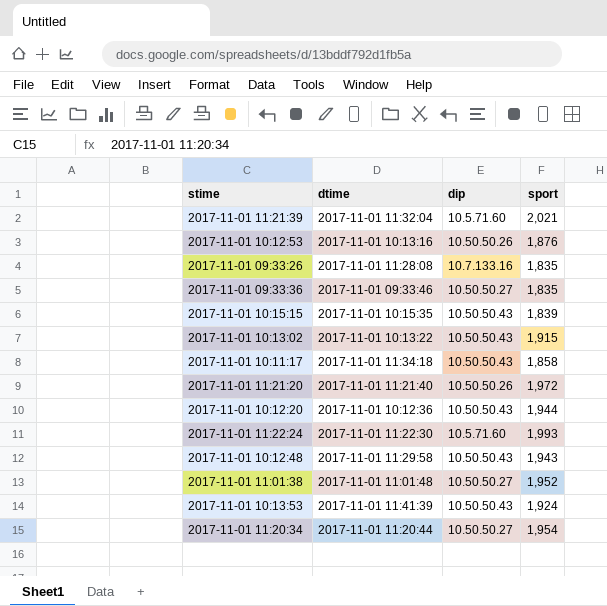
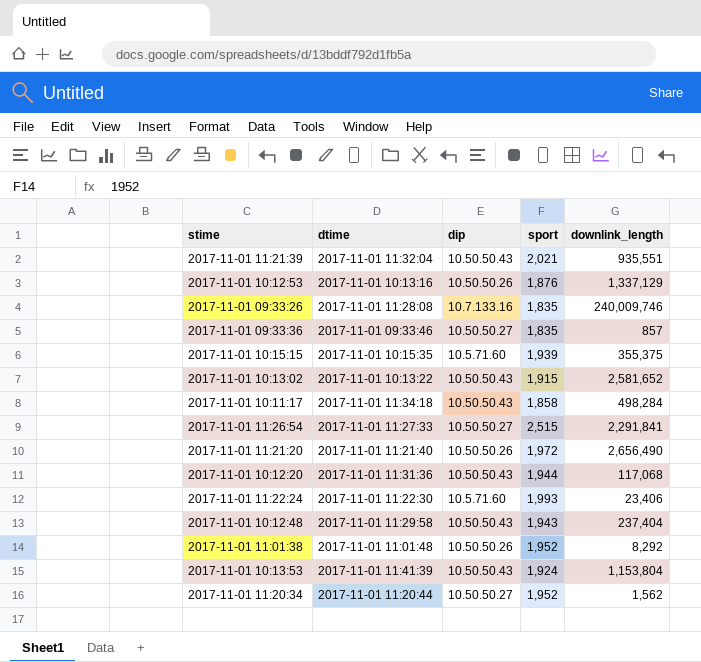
column downlink_length | position: none -> 5
2017-11-01 11:21:39 | dip: 10.5.71.60 -> 10.50.50.43
2017-11-01 10:15:15 | dip: 10.50.50.43 -> 10.5.71.60
2017-11-01 10:15:15 | sport: 1,839 -> 1,939
row 2017-11-01 11:26:54: none -> 2017-11-01 11:27:33 | 10.50.50.27 | 2,515 | 2,291,841
2017-11-01 10:12:20 | dtime: 2017-11-01 10:12:36 -> 2017-11-01 11:31:36
2017-11-01 11:01:38 | dip: 10.50.50.27 -> 10.50.50.26
2017-11-01 11:20:34 | sport: 1,954 -> 1,952

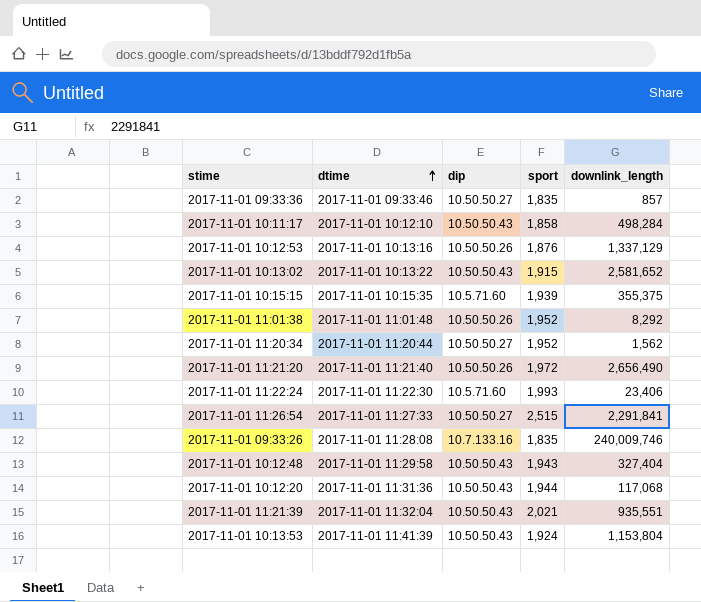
row order: none -> dtime ascending
2017-11-01 10:11:17 | dtime: 2017-11-01 11:34:18 -> 2017-11-01 10:12:10
2017-11-01 10:12:48 | downlink_length: 237,404 -> 327,404

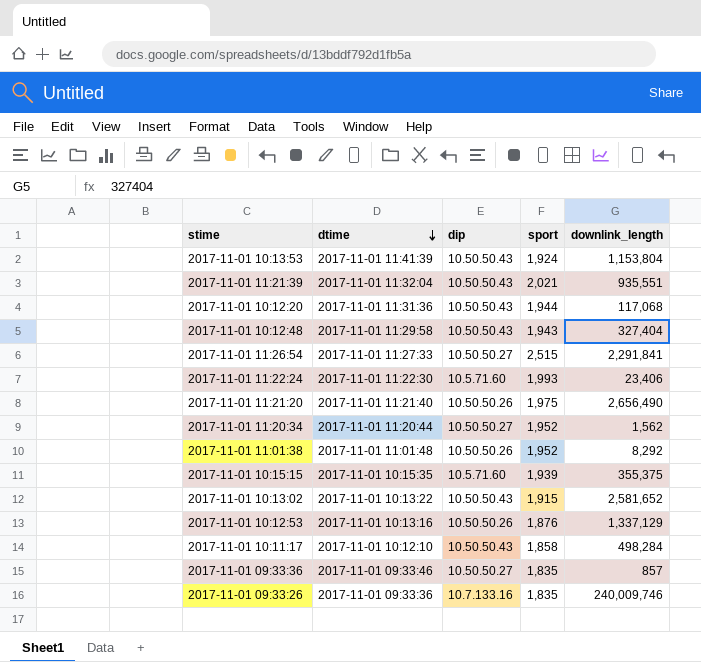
row order: dtime ascending -> dtime descending
2017-11-01 11:21:20 | sport: 1,972 -> 1,975
2017-11-01 09:33:26 | dtime: 2017-11-01 11:28:08 -> 2017-11-01 09:33:36

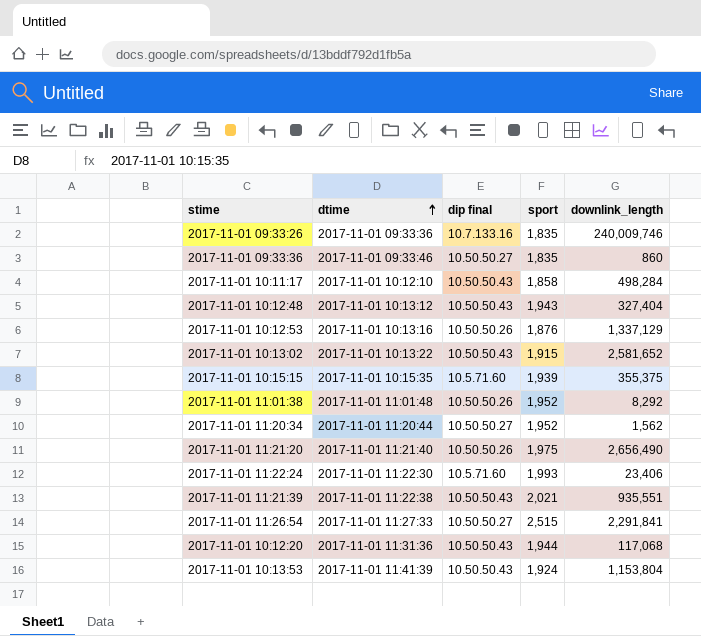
row order: dtime descending -> dtime ascending
column name: dip -> dip final
2017-11-01 09:33:36 | downlink_length: 857 -> 860
2017-11-01 10:12:48 | dtime: 2017-11-01 11:29:58 -> 2017-11-01 10:13:12
2017-11-01 11:21:39 | dtime: 2017-11-01 11:32:04 -> 2017-11-01 11:22:38

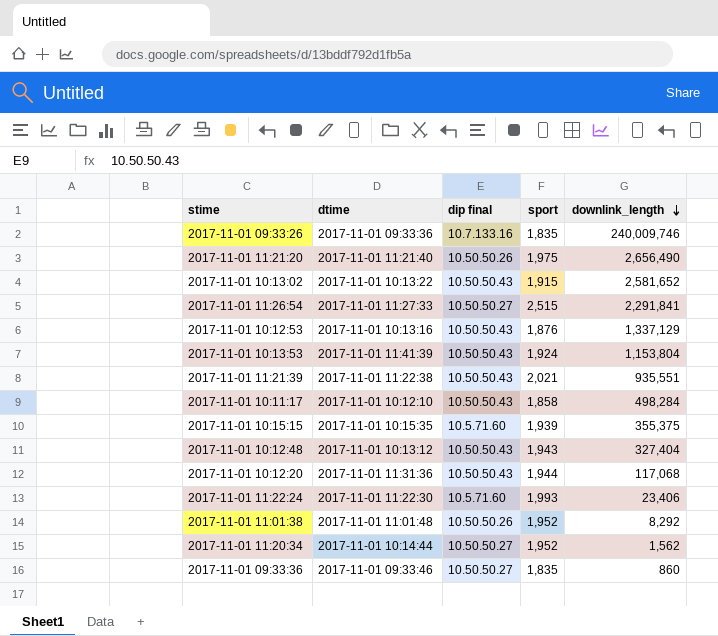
row order: dtime ascending -> downlink_length descending
2017-11-01 10:12:53 | dip final: 10.50.50.26 -> 10.50.50.43
2017-11-01 11:20:34 | dtime: 2017-11-01 11:20:44 -> 2017-11-01 10:14:44

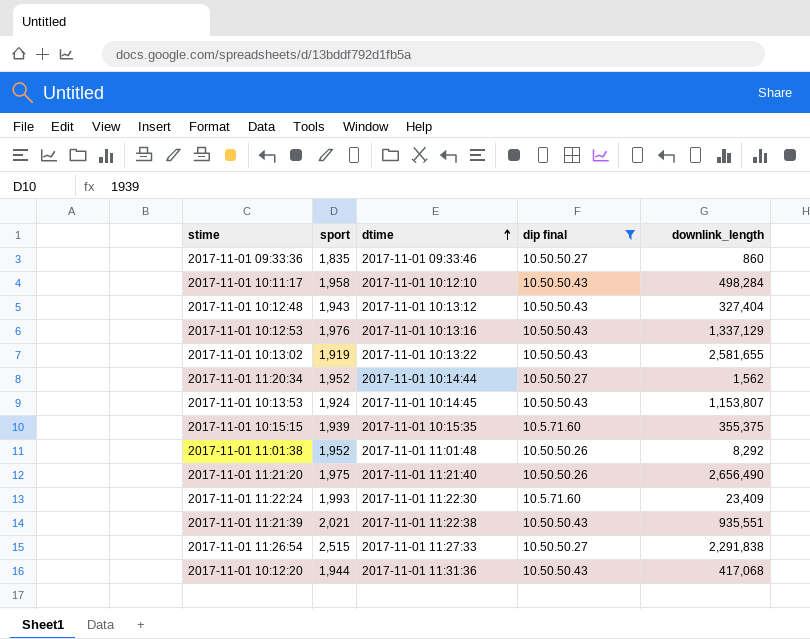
filter: none -> dip final != 10.7.133.16
row order: downlink_length descending -> dtime ascending
column sport | position: 4 -> 2
2017-11-01 10:11:17 | sport: 1,858 -> 1,958
2017-11-01 10:12:53 | sport: 1,876 -> 1,976
2017-11-01 10:13:02 | sport: 1,915 -> 1,919
2017-11-01 10:13:02 | downlink_length: 2,581,652 -> 2,581,655
2017-11-01 10:13:53 | dtime: 2017-11-01 11:41:39 -> 2017-11-01 10:14:45
2017-11-01 10:13:53 | downlink_length: 1,153,804 -> 1,153,807
2017-11-01 11:22:24 | downlink_length: 23,406 -> 23,409
2017-11-01 11:26:54 | downlink_length: 2,291,841 -> 2,291,838
2017-11-01 10:12:20 | downlink_length: 117,068 -> 417,068

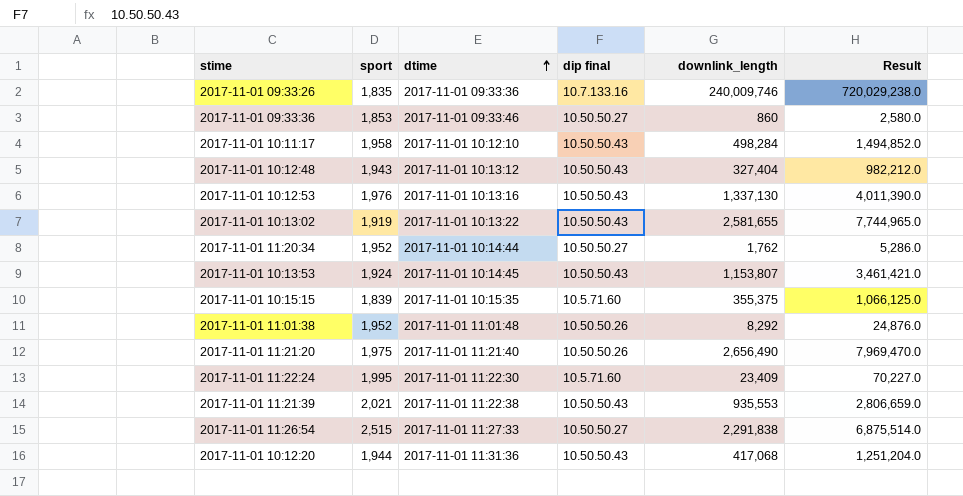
filter: dip final != 10.7.133.16 -> none
column Result | formula: none -> [downlink_length] * 3
2017-11-01 09:33:36 | sport: 1,835 -> 1,853
2017-11-01 10:12:53 | downlink_length: 1,337,129 -> 1,337,130
2017-11-01 11:20:34 | downlink_length: 1,562 -> 1,762
2017-11-01 10:15:15 | sport: 1,939 -> 1,839
2017-11-01 11:22:24 | sport: 1,993 -> 1,995
2017-11-01 11:21:39 | downlink_length: 935,551 -> 935,553

